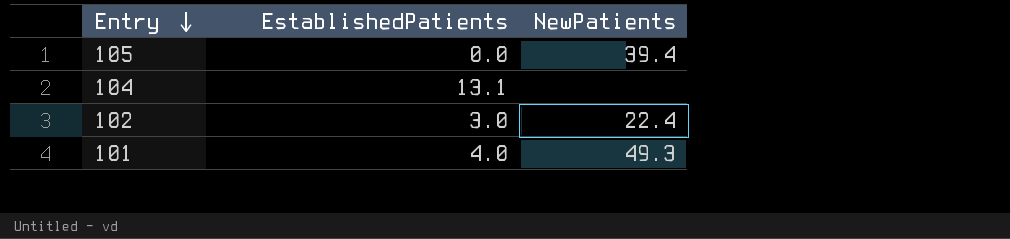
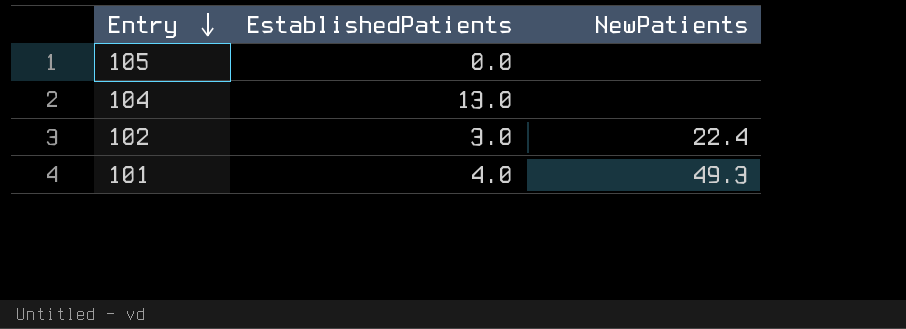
105 | NewPatients: 39.4 -> none
104 | EstablishedPatients: 13.1 -> 13.0

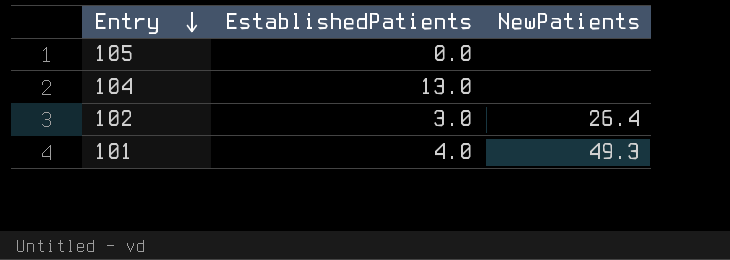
102 | NewPatients: 22.4 -> 26.4

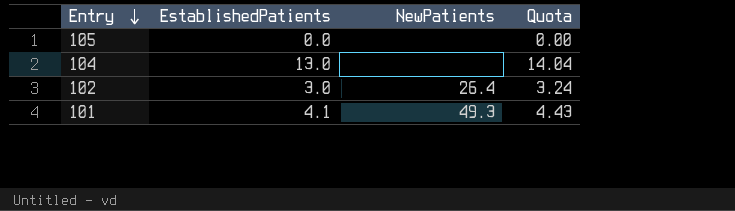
column Quota | formula: none -> [EstablishedPatients] * 1.08
101 | EstablishedPatients: 4.0 -> 4.1

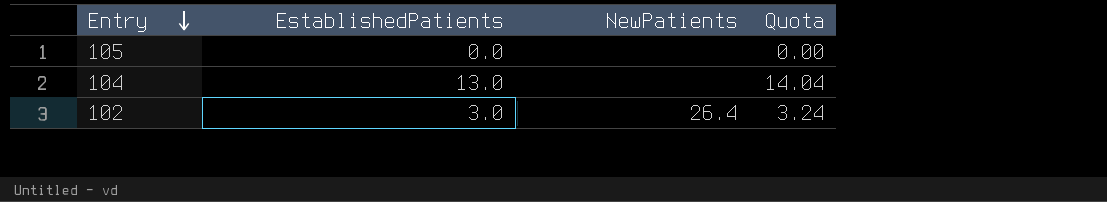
row 101: 4.1 | 49.3 | 4.43 -> none

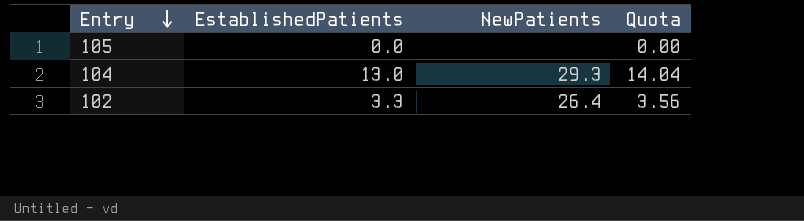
104 | NewPatients: none -> 29.3
102 | EstablishedPatients: 3.0 -> 3.3
102 | Quota: 3.24 -> 3.56

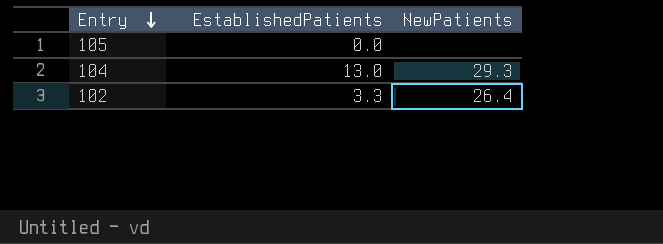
column Quota | formula: [EstablishedPatients] * 1.08 -> none

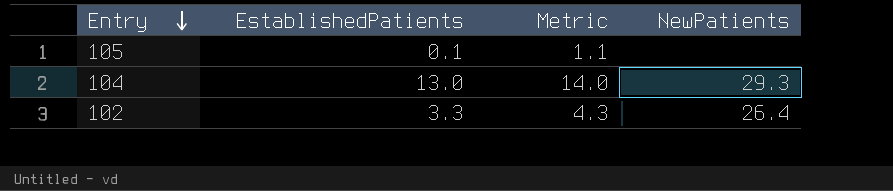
column Metric | formula: none -> [EstablishedPatients] + 1
105 | EstablishedPatients: 0.0 -> 0.1

